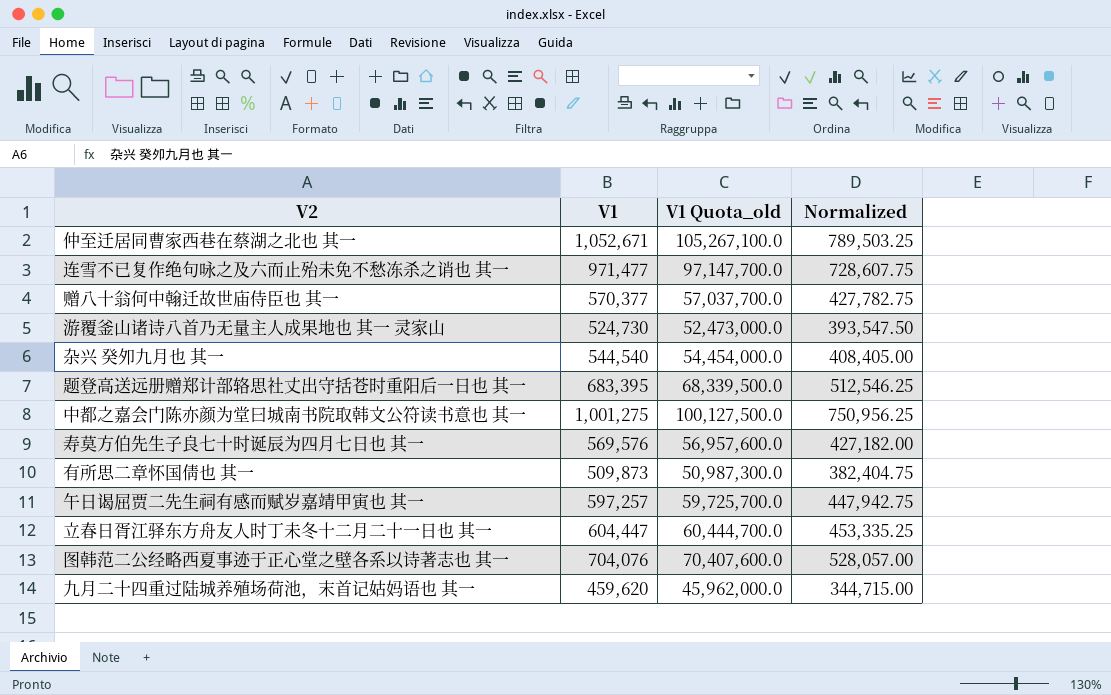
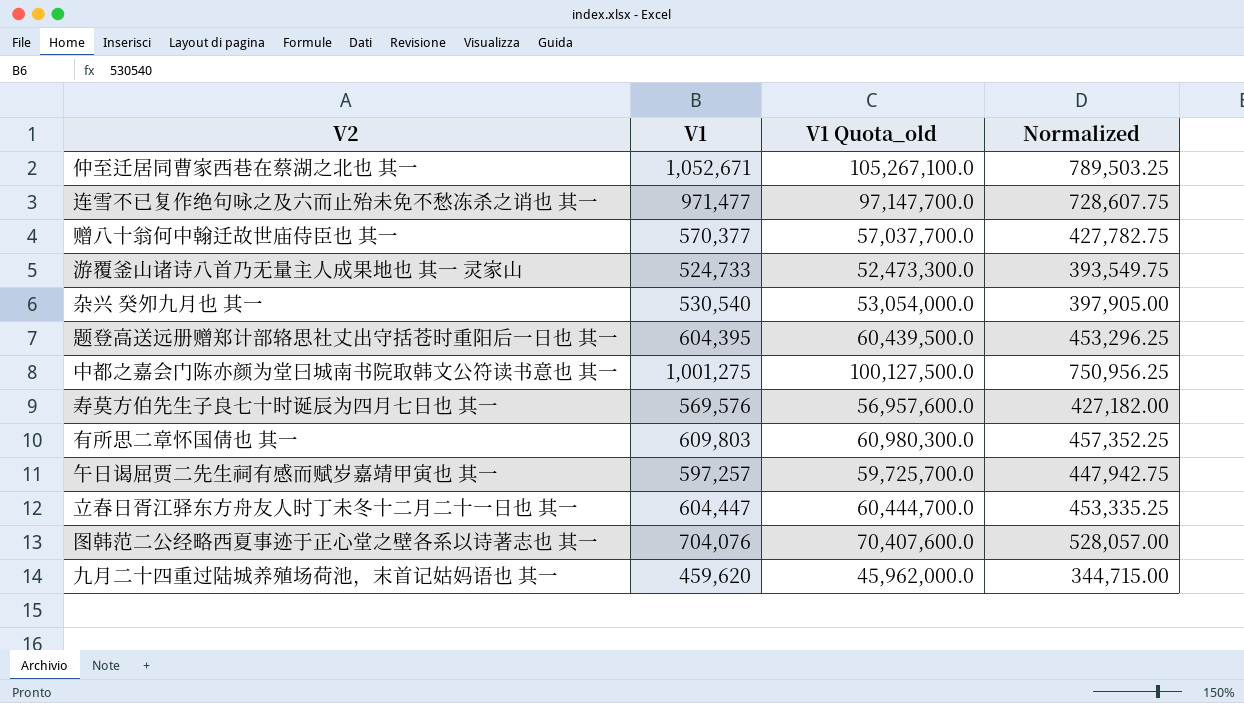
游覆釜山诸诗八首乃无量主人成果地也 其一 灵家山 | V1: 524,730 -> 524,733
游覆釜山诸诗八首乃无量主人成果地也 其一 灵家山 | V1 Quota_old: 52,473,000.0 -> 52,473,300.0
游覆釜山诸诗八首乃无量主人成果地也 其一 灵家山 | Normalized: 393,547.50 -> 393,549.75
杂兴 癸夘九月也 其一 | V1: 544,540 -> 530,540
杂兴 癸夘九月也 其一 | V1 Quota_old: 54,454,000.0 -> 53,054,000.0
杂兴 癸夘九月也 其一 | Normalized: 408,405.00 -> 397,905.00
题登高送远册赠郑计部辂思社丈出守括苍时重阳后一日也 其一 | V1: 683,395 -> 604,395
题登高送远册赠郑计部辂思社丈出守括苍时重阳后一日也 其一 | V1 Quota_old: 68,339,500.0 -> 60,439,500.0
题登高送远册赠郑计部辂思社丈出守括苍时重阳后一日也 其一 | Normalized: 512,546.25 -> 453,296.25
有所思二章怀国倩也 其一 | V1: 509,873 -> 609,803
有所思二章怀国倩也 其一 | V1 Quota_old: 50,987,300.0 -> 60,980,300.0
有所思二章怀国倩也 其一 | Normalized: 382,404.75 -> 457,352.25

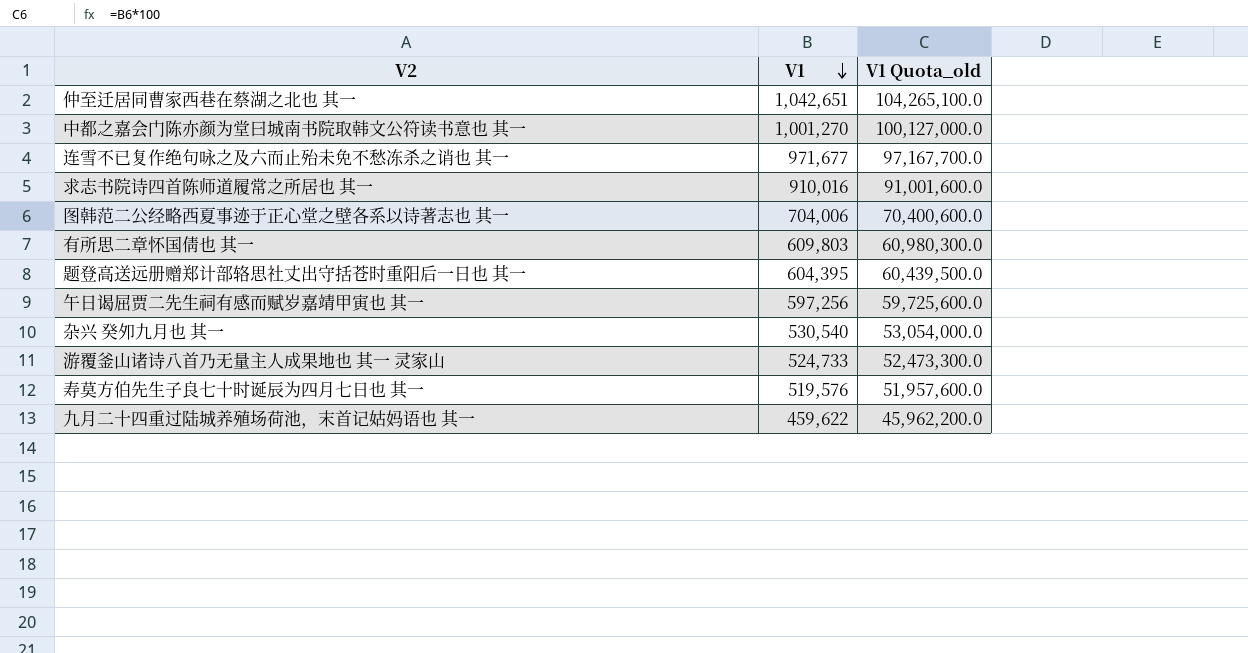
row order: none -> V1 descending
column Normalized | formula: [V1] * 0.75 -> none
row 赠八十翁何中翰迁故世庙侍臣也 其一: 570,377 | 57,037,700.0 | 427,782.75 -> none
row 立春日胥江驿东方舟友人时丁未冬十二月二十一日也 其一: 604,447 | 60,444,700.0 | 453,335.25 -> none
仲至迁居同曹家西巷在蔡湖之北也 其一 | V1: 1,052,671 -> 1,042,651
仲至迁居同曹家西巷在蔡湖之北也 其一 | V1 Quota_old: 105,267,100.0 -> 104,265,100.0
中都之嘉会门陈亦颜为堂曰城南书院取韩文公符读书意也 其一 | V1: 1,001,275 -> 1,001,270
中都之嘉会门陈亦颜为堂曰城南书院取韩文公符读书意也 其一 | V1 Quota_old: 100,127,500.0 -> 100,127,000.0
连雪不已复作绝句咏之及六而止殆未免不愁冻杀之诮也 其一 | V1: 971,477 -> 971,677
连雪不已复作绝句咏之及六而止殆未免不愁冻杀之诮也 其一 | V1 Quota_old: 97,147,700.0 -> 97,167,700.0
row 求志书院诗四首陈师道履常之所居也 其一: none -> 910,016 | 91,001,600.0
图韩范二公经略西夏事迹于正心堂之壁各系以诗著志也 其一 | V1: 704,076 -> 704,006
图韩范二公经略西夏事迹于正心堂之壁各系以诗著志也 其一 | V1 Quota_old: 70,407,600.0 -> 70,400,600.0
午日谒屈贾二先生祠有感而赋岁嘉靖甲寅也 其一 | V1: 597,257 -> 597,256
午日谒屈贾二先生祠有感而赋岁嘉靖甲寅也 其一 | V1 Quota_old: 59,725,700.0 -> 59,725,600.0
寿莫方伯先生子良七十时诞辰为四月七日也 其一 | V1: 569,576 -> 519,576
寿莫方伯先生子良七十时诞辰为四月七日也 其一 | V1 Quota_old: 56,957,600.0 -> 51,957,600.0
九月二十四重过陆城养殖场荷池，末首记姑妈语也 其一 | V1: 459,620 -> 459,622
九月二十四重过陆城养殖场荷池，末首记姑妈语也 其一 | V1 Quota_old: 45,962,000.0 -> 45,962,200.0

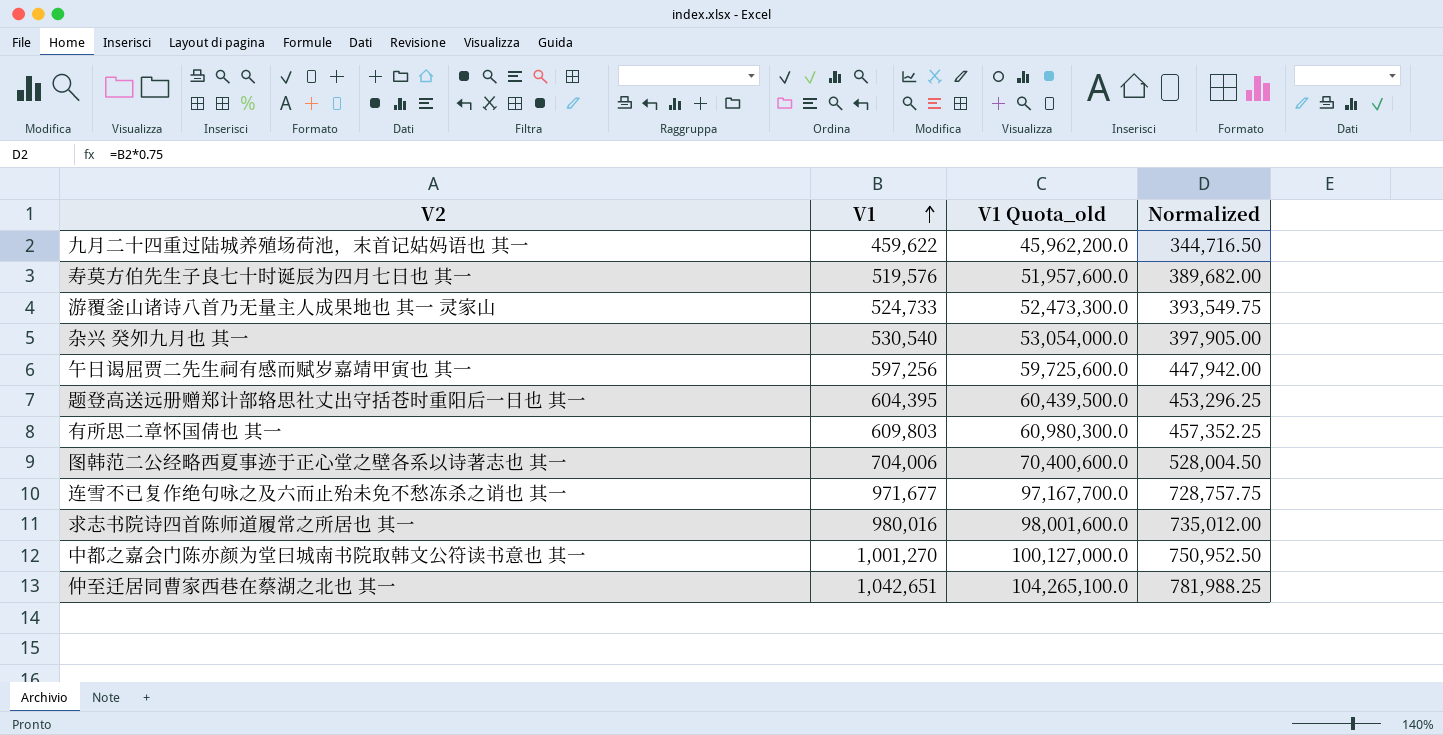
row order: V1 descending -> V1 ascending
column Normalized | formula: none -> [V1] * 0.75
求志书院诗四首陈师道履常之所居也 其一 | V1: 910,016 -> 980,016
求志书院诗四首陈师道履常之所居也 其一 | V1 Quota_old: 91,001,600.0 -> 98,001,600.0

